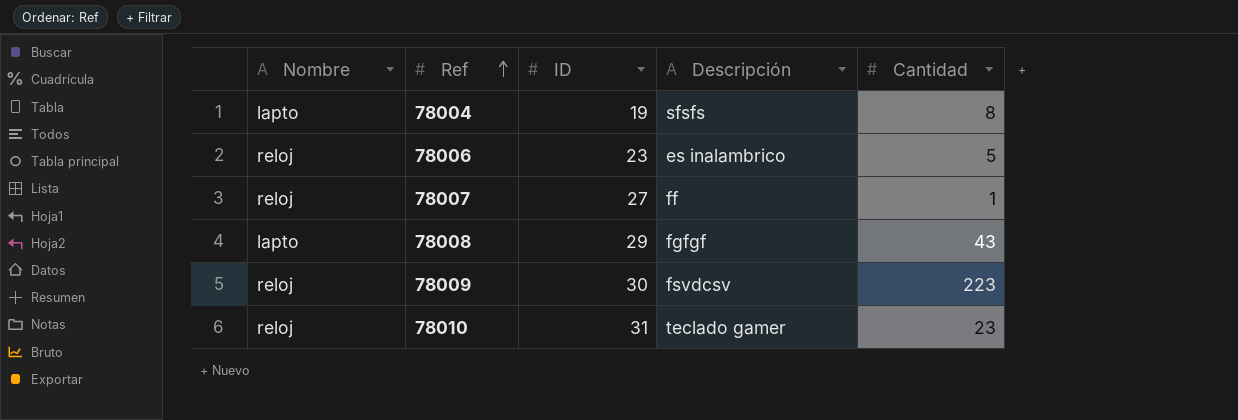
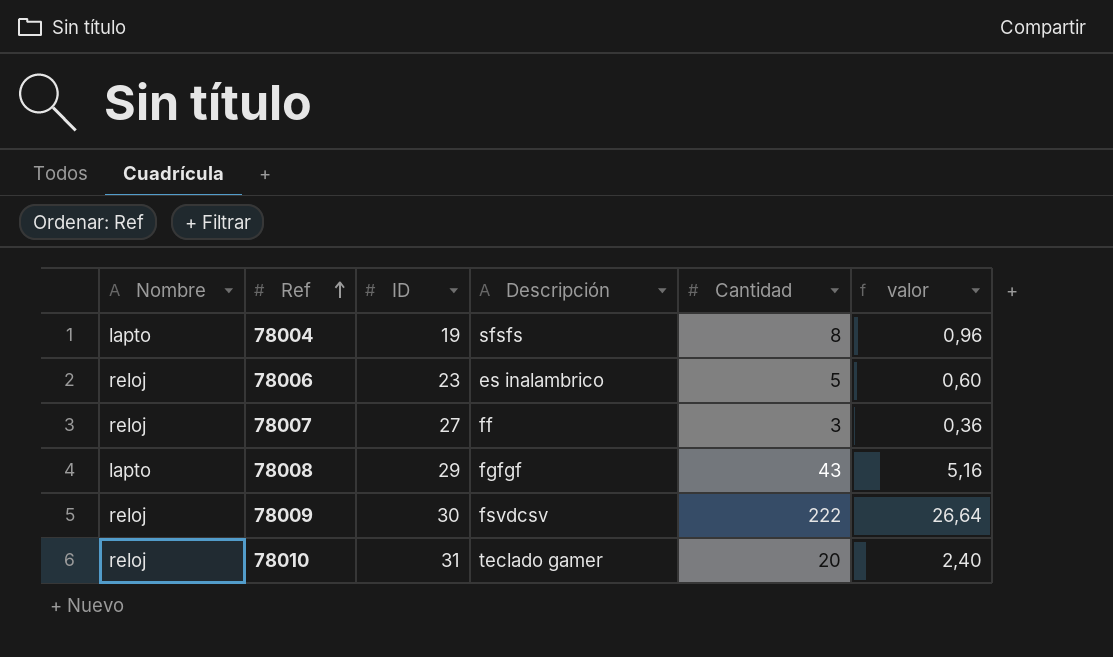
column valor | formula: none -> [Cantidad] * 0,12
78007 | Cantidad: 1 -> 3
78009 | Cantidad: 223 -> 222
78010 | Cantidad: 23 -> 20

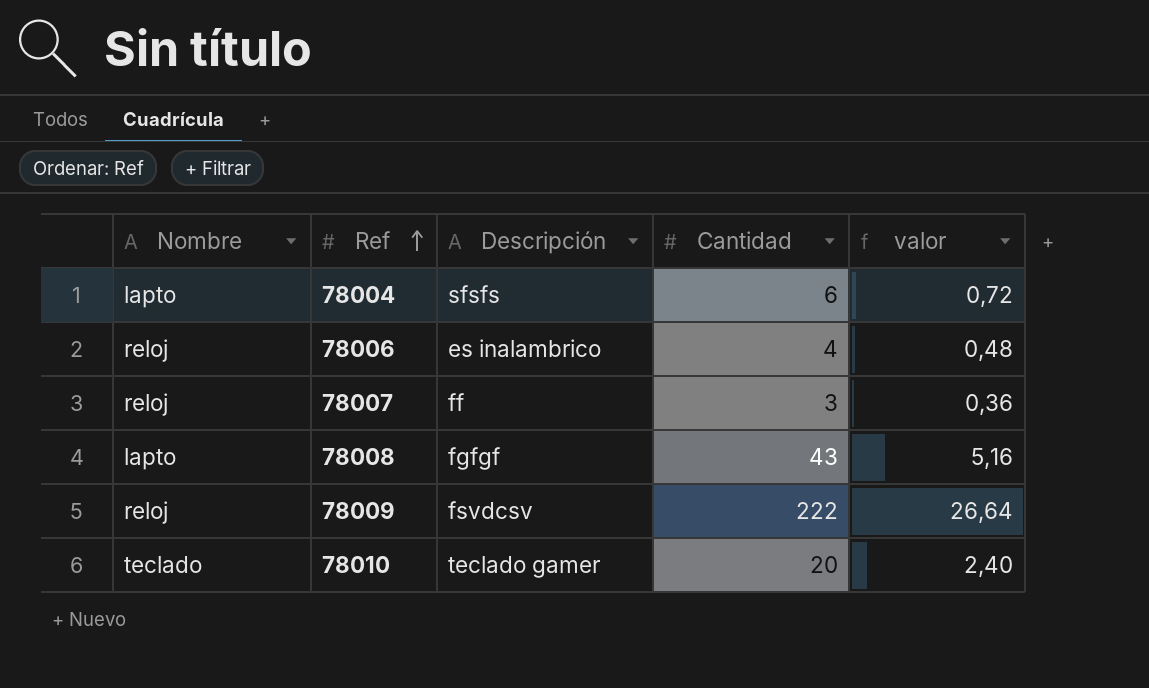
column ID | position: 3 -> none
78004 | Cantidad: 8 -> 6
78004 | valor: 0,96 -> 0,72
78006 | Cantidad: 5 -> 4
78006 | valor: 0,60 -> 0,48
78010 | Nombre: reloj -> teclado

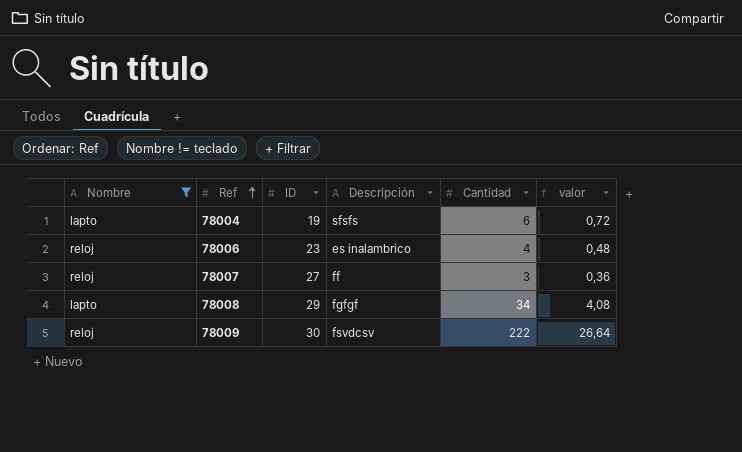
filter: none -> Nombre != teclado
column ID | position: none -> 3
78008 | Cantidad: 43 -> 34
78008 | valor: 5,16 -> 4,08

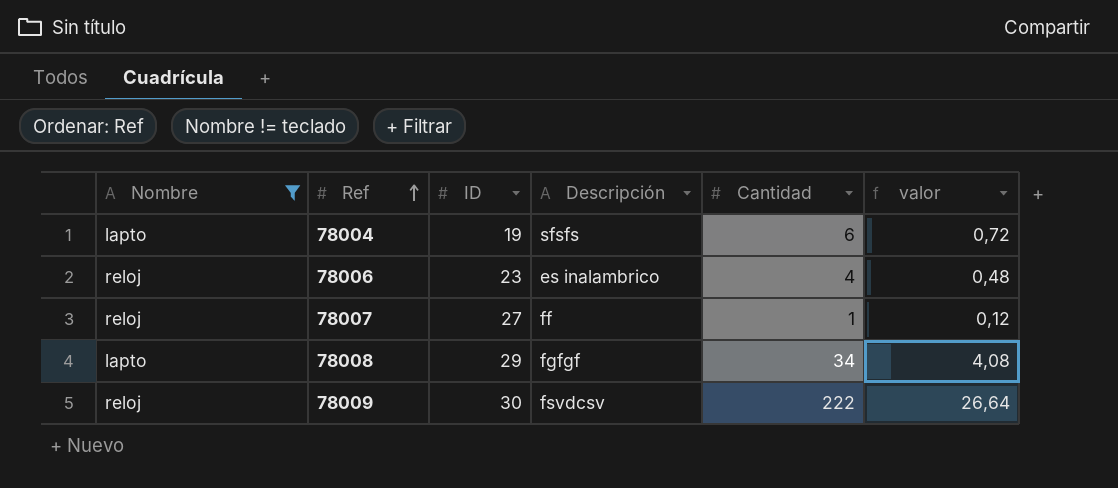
78007 | Cantidad: 3 -> 1
78007 | valor: 0,36 -> 0,12

